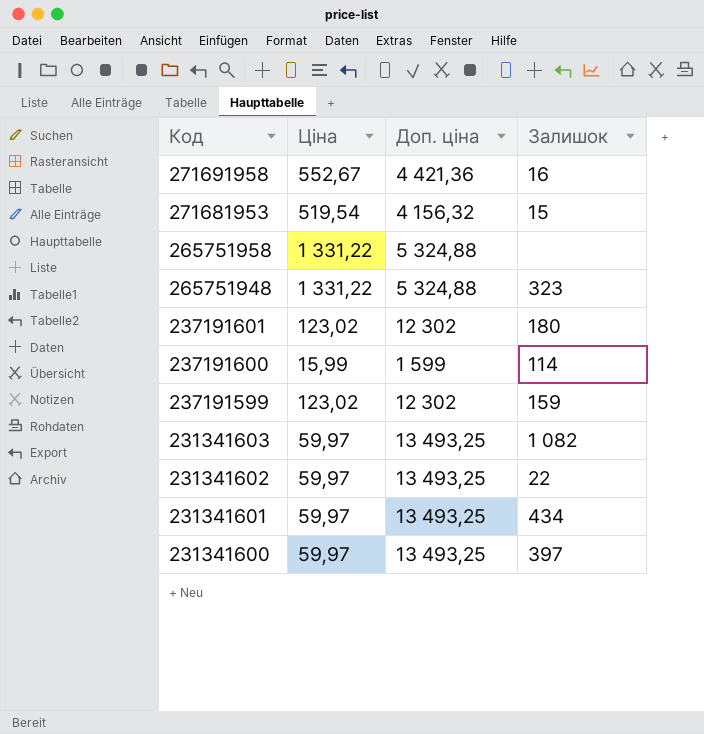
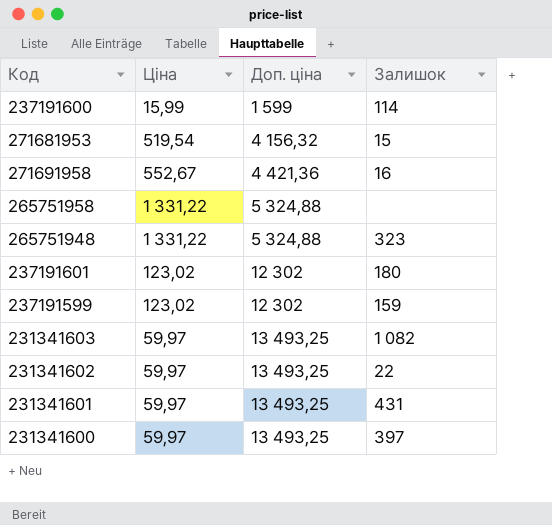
row order: Код descending -> Доп. ціна ascending
231341601 | Залишок: 434 -> 431

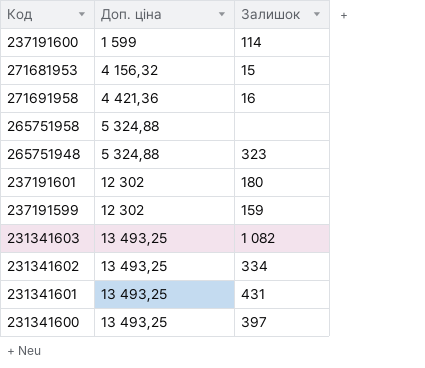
column Ціна | position: 2 -> none
231341602 | Залишок: 22 -> 334

